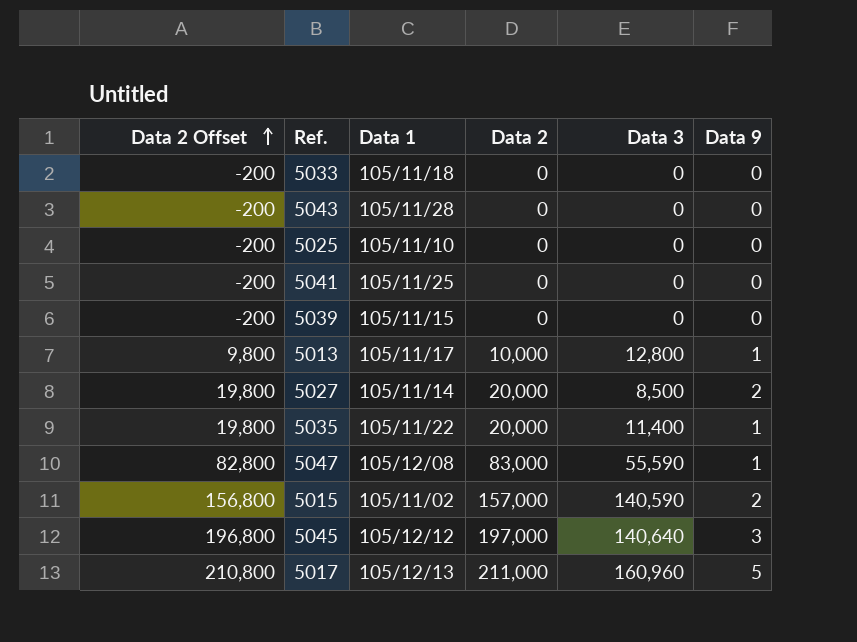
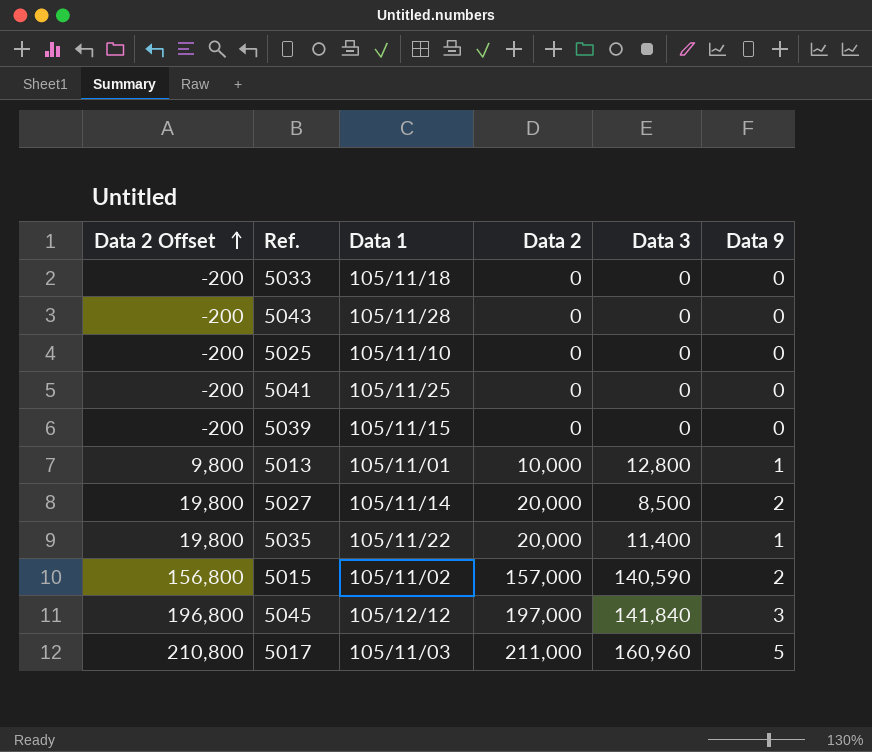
row 5047: 82,800 | 105/12/08 | 83,000 | 55,590 | 1 -> none
5013 | Data 1: 105/11/17 -> 105/11/01
5045 | Data 3: 140,640 -> 141,840
5017 | Data 1: 105/12/13 -> 105/11/03

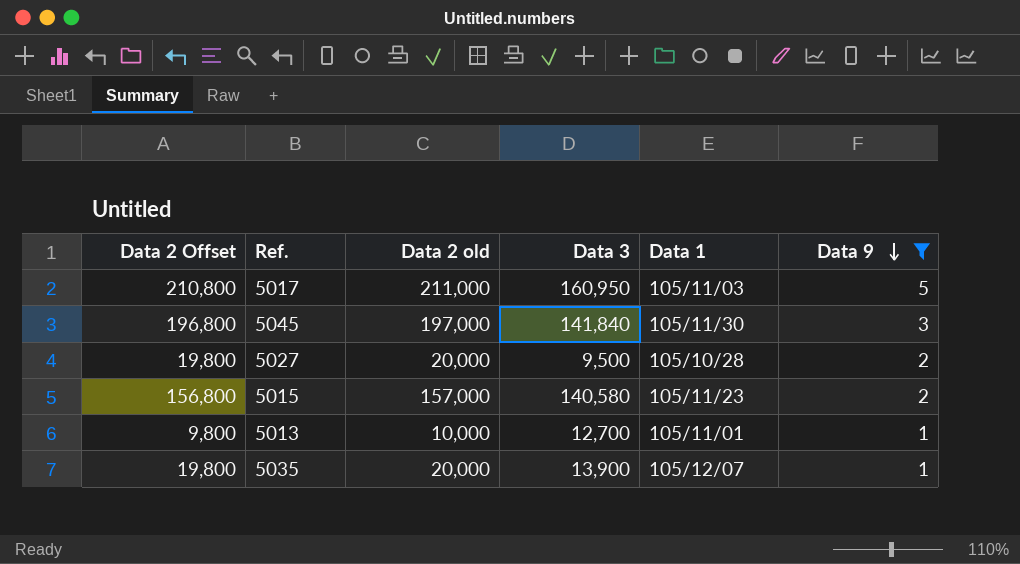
filter: none -> Data 9 != 0
row order: Data 2 Offset ascending -> Data 9 descending
column name: Data 2 -> Data 2 old
column Data 1 | position: 3 -> 5
5017 | Data 3: 160,960 -> 160,950
5045 | Data 1: 105/12/12 -> 105/11/30
5027 | Data 3: 8,500 -> 9,500
5027 | Data 1: 105/11/14 -> 105/10/28
5015 | Data 3: 140,590 -> 140,580
5015 | Data 1: 105/11/02 -> 105/11/23
5013 | Data 3: 12,800 -> 12,700
5035 | Data 3: 11,400 -> 13,900
5035 | Data 1: 105/11/22 -> 105/12/07

